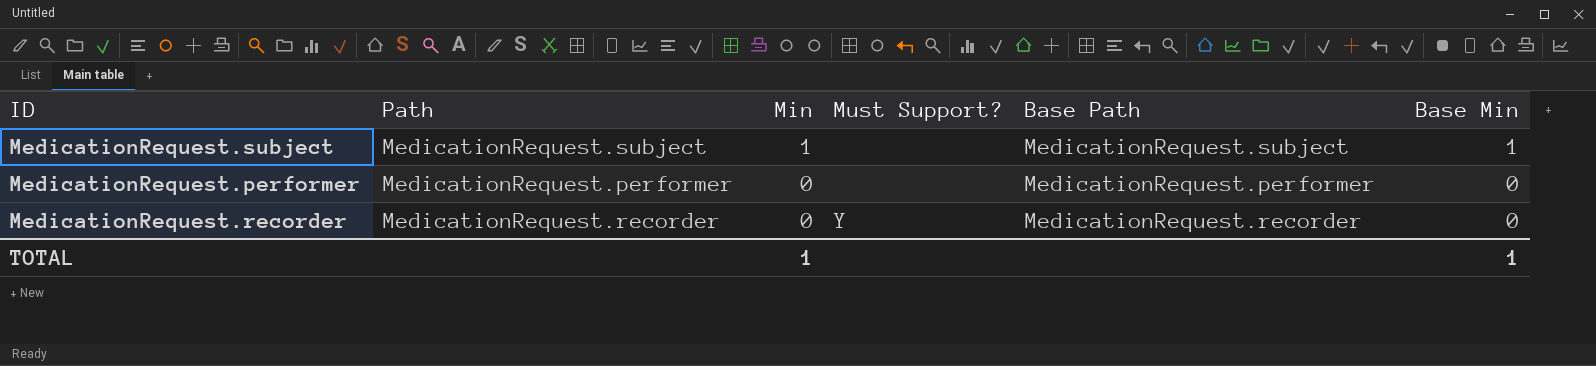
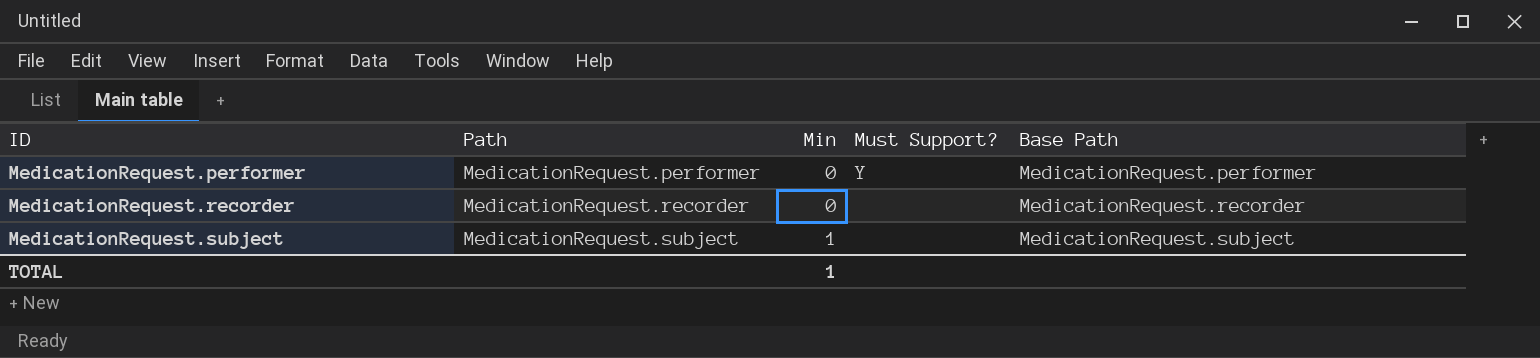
row order: Min descending -> ID ascending
column Base Min | position: 6 -> none
MedicationRequest.performer | Must Support?: none -> Y
MedicationRequest.recorder | Must Support?: Y -> none

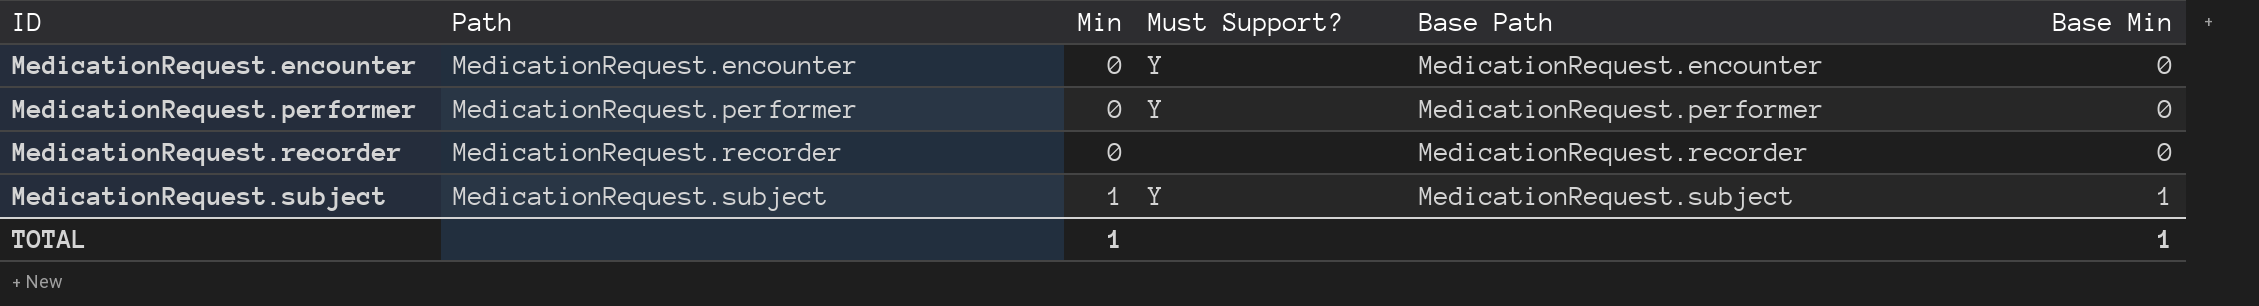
column Base Min | position: none -> 6
row MedicationRequest.encounter: none -> MedicationRequest.encounter | 0 | Y | MedicationRequest.encounter | 0
MedicationRequest.subject | Must Support?: none -> Y

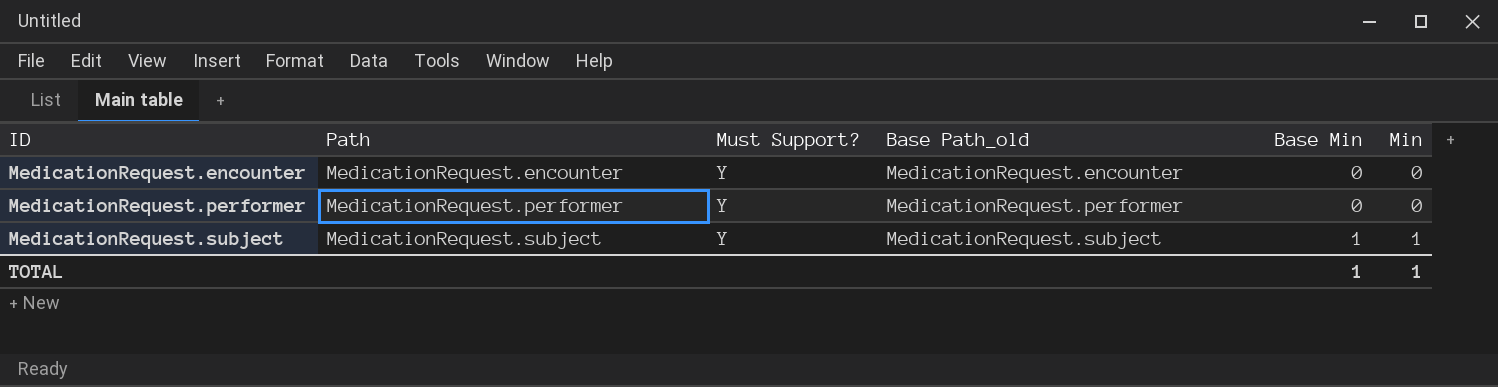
column name: Base Path -> Base Path_old
column Min | position: 3 -> 6
row MedicationRequest.recorder: MedicationRequest.recorder | 0 | none | MedicationRequest.recorder | 0 -> none

